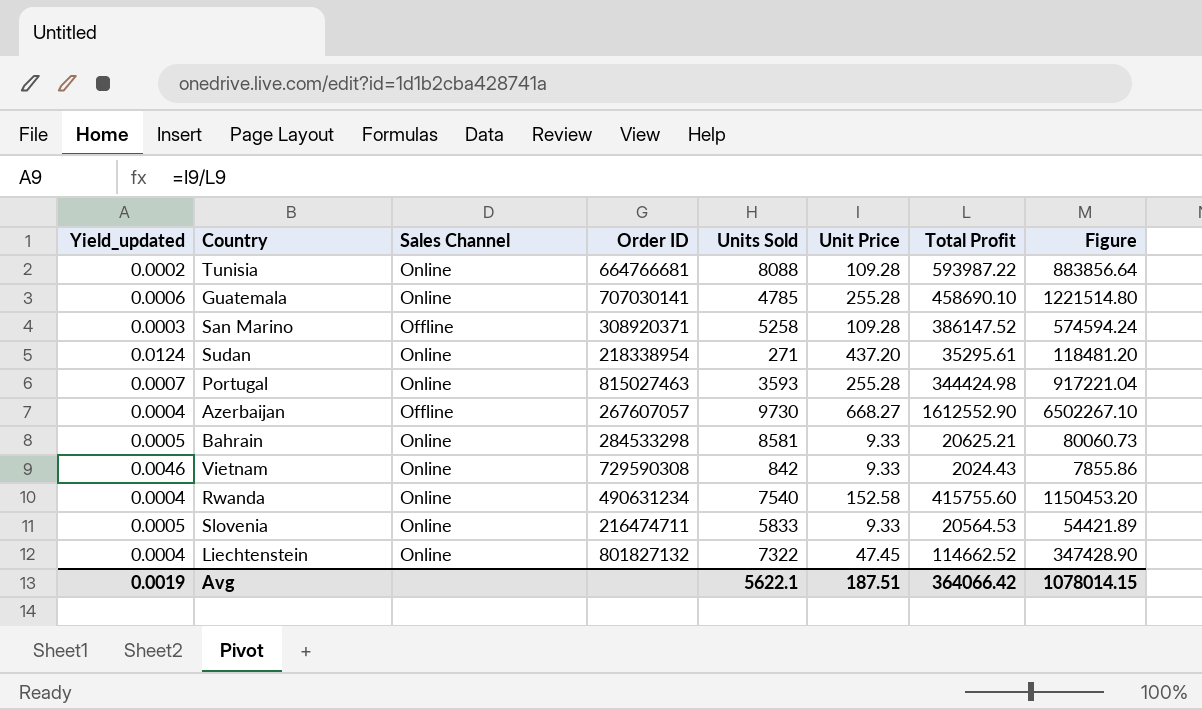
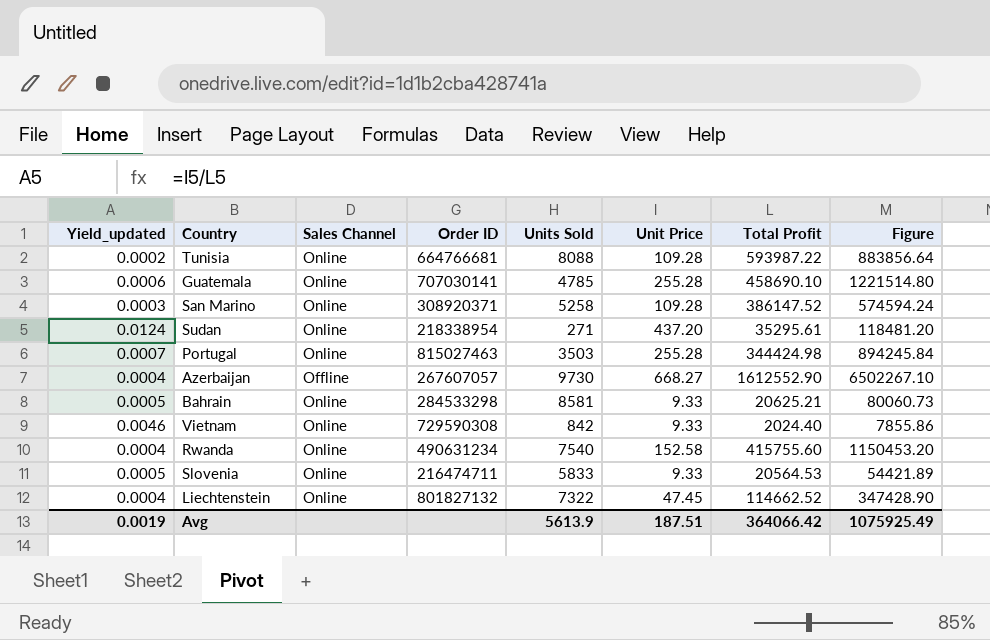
San Marino | Sales Channel: Offline -> Online
Portugal | Units Sold: 3593 -> 3503
Portugal | Figure: 917221.04 -> 894245.84
Vietnam | Total Profit: 2024.43 -> 2024.40
Avg | Units Sold: 5622.1 -> 5613.9
Avg | Figure: 1078014.15 -> 1075925.49

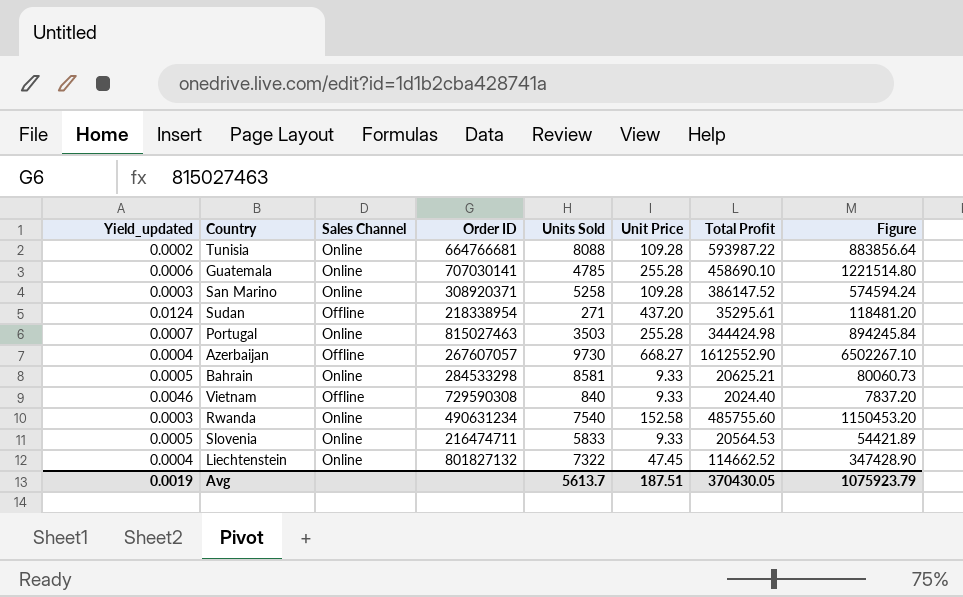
Sudan | Sales Channel: Online -> Offline
Vietnam | Sales Channel: Online -> Offline
Vietnam | Units Sold: 842 -> 840
Vietnam | Figure: 7855.86 -> 7837.20
Rwanda | Yield_updated: 0.0004 -> 0.0003
Rwanda | Total Profit: 415755.60 -> 485755.60
Avg | Units Sold: 5613.9 -> 5613.7
Avg | Total Profit: 364066.42 -> 370430.05
Avg | Figure: 1075925.49 -> 1075923.79

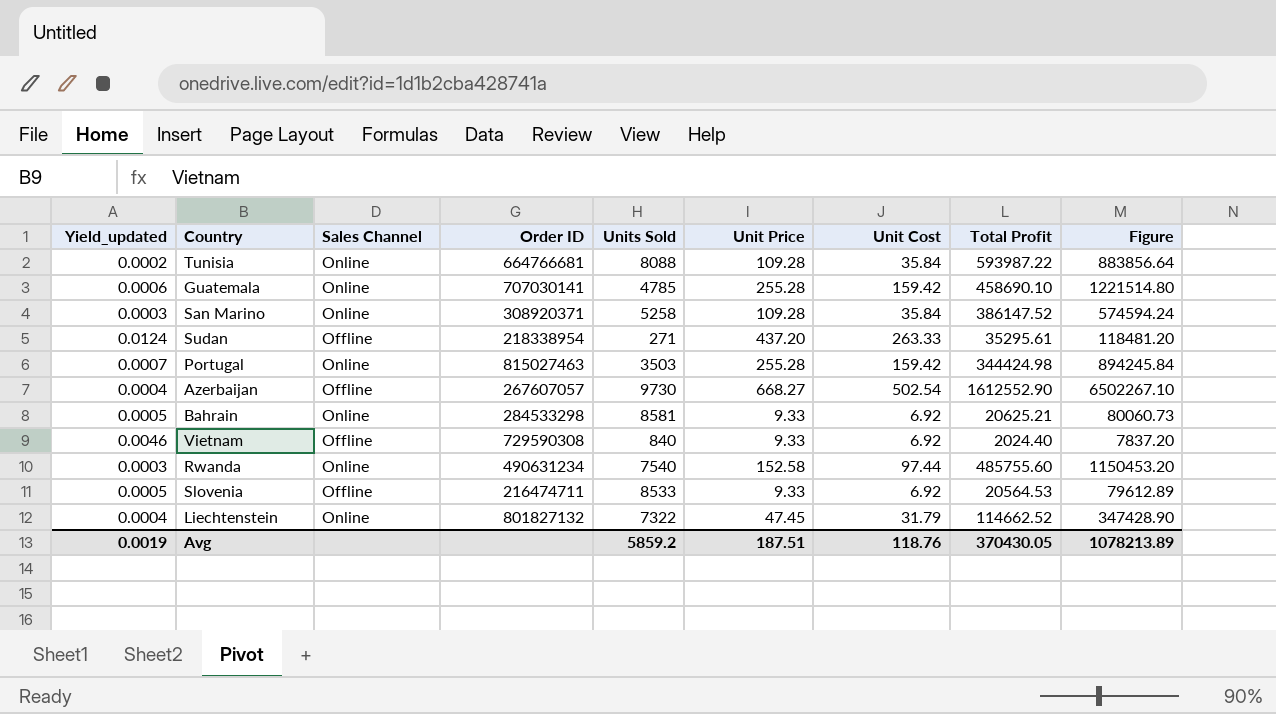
column Unit Cost | position: none -> 7
Slovenia | Sales Channel: Online -> Offline
Slovenia | Units Sold: 5833 -> 8533
Slovenia | Figure: 54421.89 -> 79612.89
Avg | Units Sold: 5613.7 -> 5859.2
Avg | Figure: 1075923.79 -> 1078213.89

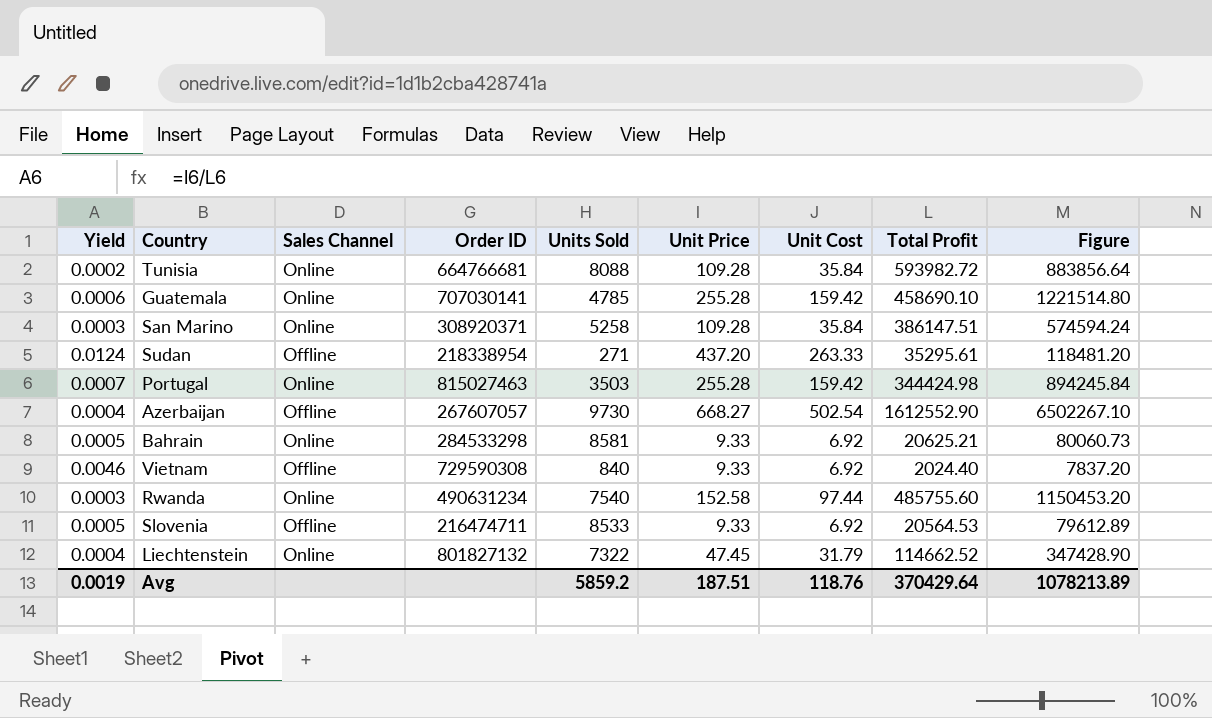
column name: Yield_updated -> Yield
Tunisia | Total Profit: 593987.22 -> 593982.72
San Marino | Total Profit: 386147.52 -> 386147.51
Avg | Total Profit: 370430.05 -> 370429.64

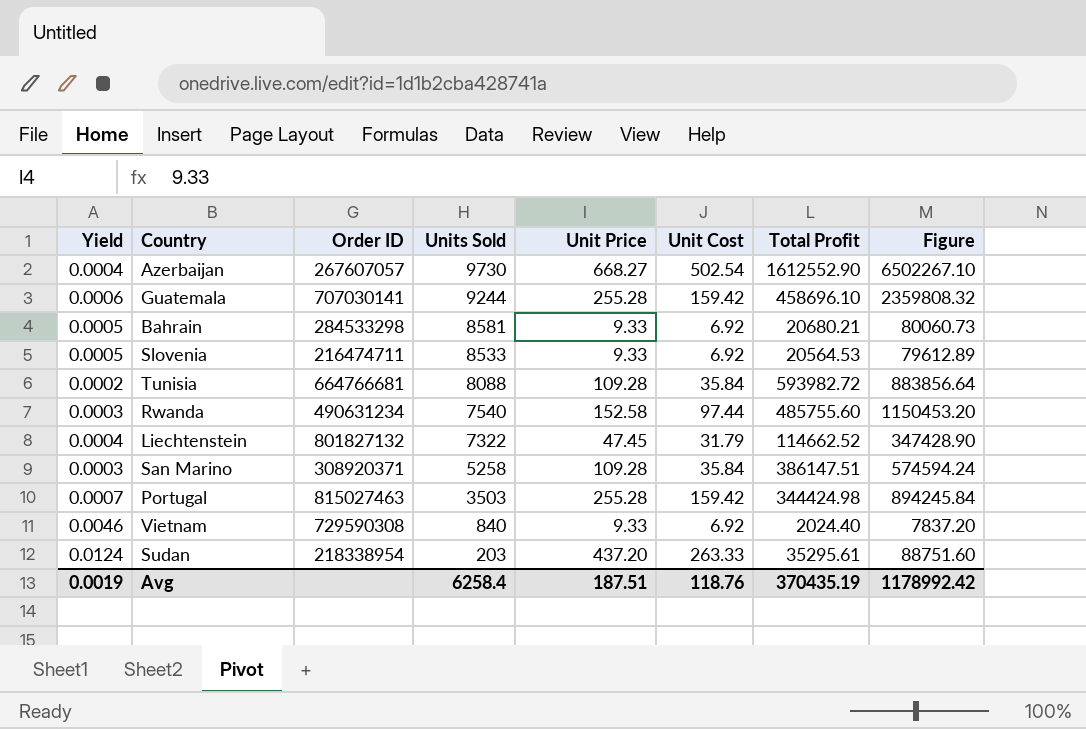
row order: none -> Units Sold descending
column Sales Channel | position: 3 -> none
Guatemala | Units Sold: 4785 -> 9244
Guatemala | Total Profit: 458690.10 -> 458696.10
Guatemala | Figure: 1221514.80 -> 2359808.32
Bahrain | Total Profit: 20625.21 -> 20680.21
Sudan | Units Sold: 271 -> 203
Sudan | Figure: 118481.20 -> 88751.60
Avg | Units Sold: 5859.2 -> 6258.4
Avg | Total Profit: 370429.64 -> 370435.19
Avg | Figure: 1078213.89 -> 1178992.42

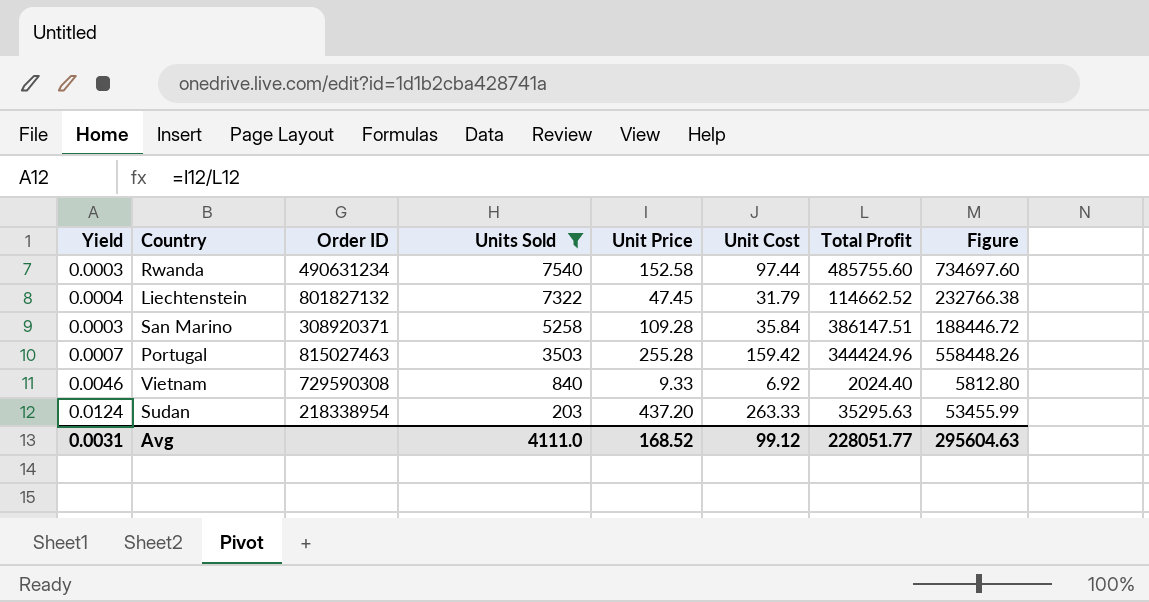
filter: none -> Units Sold <= 7540
column Figure | formula: [Units Sold] * [Unit Price] -> [Units Sold] * [Unit Cost]
Portugal | Total Profit: 344424.98 -> 344424.96
Sudan | Total Profit: 35295.61 -> 35295.63
Avg | Yield: 0.0019 -> 0.0031
Avg | Units Sold: 6258.4 -> 4111.0
Avg | Unit Price: 187.51 -> 168.52
Avg | Unit Cost: 118.76 -> 99.12
Avg | Total Profit: 370435.19 -> 228051.77
Avg | Figure: 1178992.42 -> 295604.63

